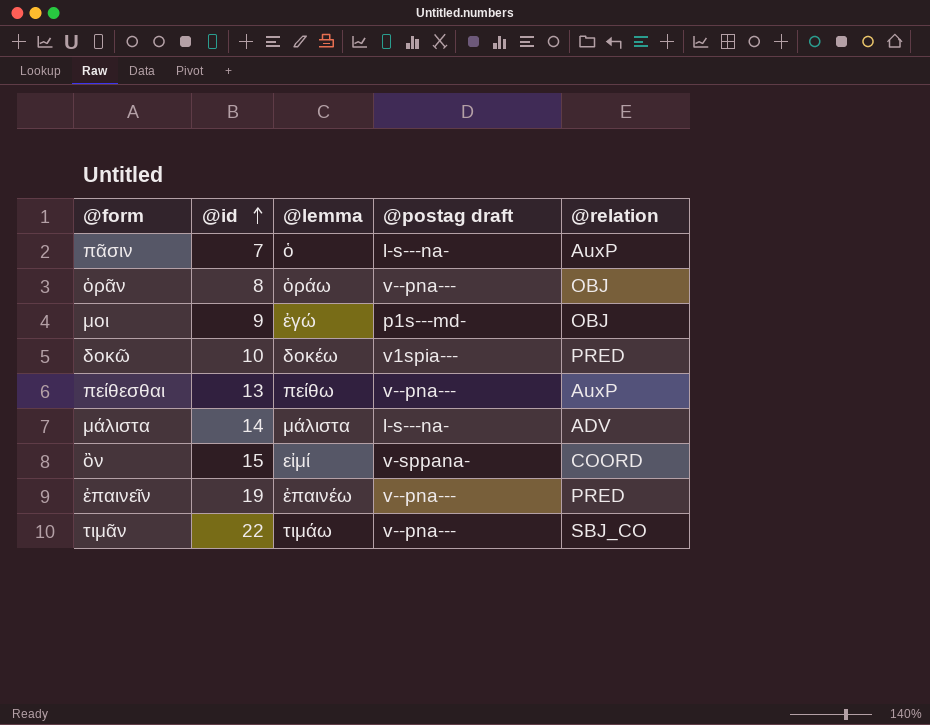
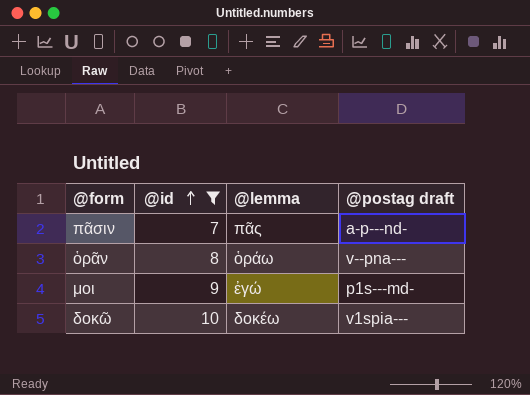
filter: none -> @id <= 10
column @relation | position: 5 -> none
πᾶσιν | @lemma: ὁ -> πᾶς
πᾶσιν | @postag draft: l-s---na- -> a-p---nd-

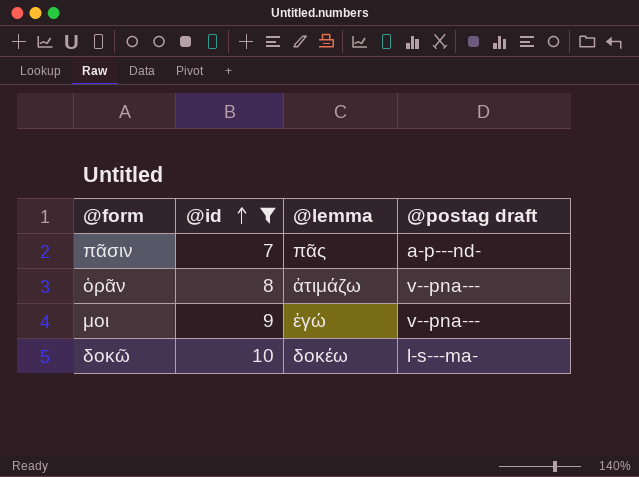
ὁρᾶν | @lemma: ὁράω -> ἀτιμάζω
μοι | @postag draft: p1s---md- -> v--pna---
δοκῶ | @postag draft: v1spia--- -> l-s---ma-

